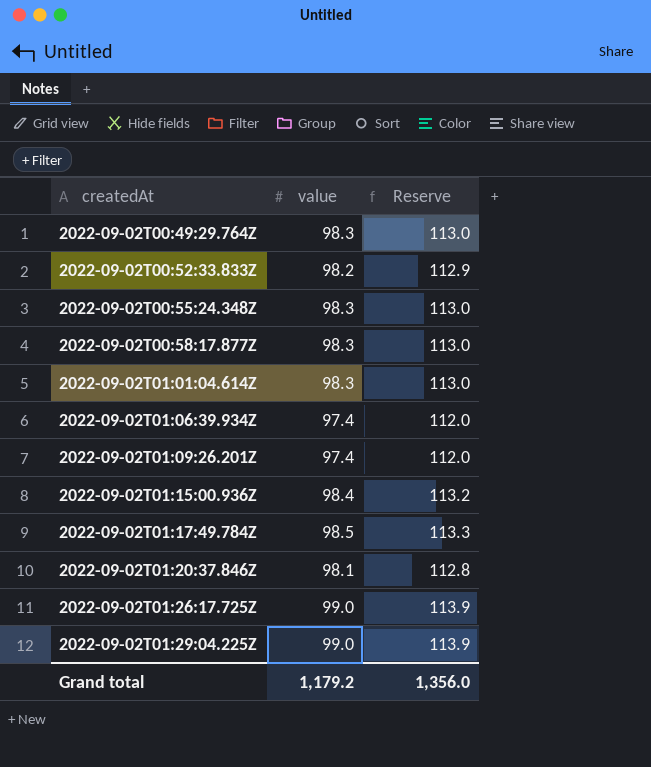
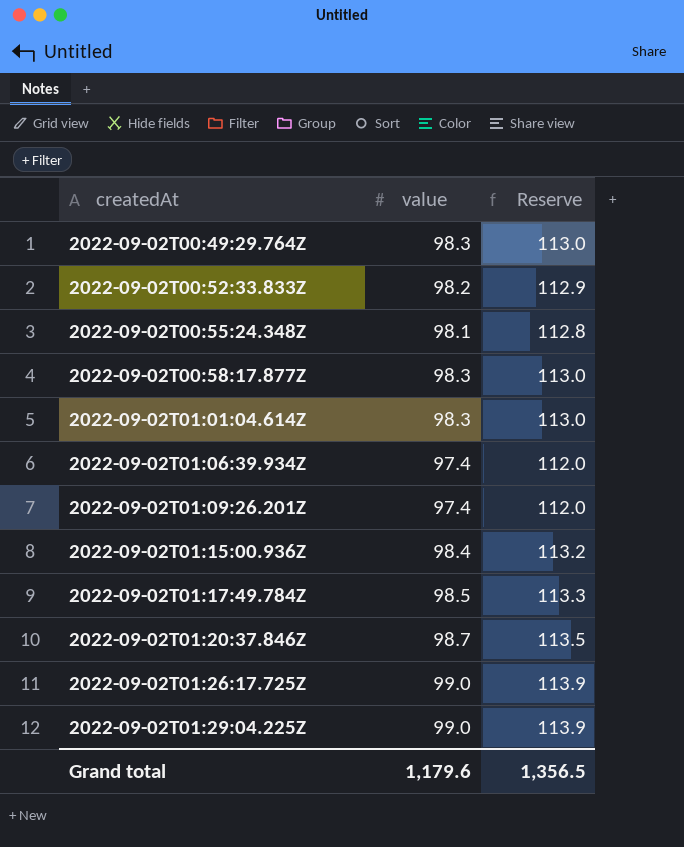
2022-09-02T00:55:24.348Z | value: 98.3 -> 98.1
2022-09-02T00:55:24.348Z | Reserve: 113.0 -> 112.8
2022-09-02T01:20:37.846Z | value: 98.1 -> 98.7
2022-09-02T01:20:37.846Z | Reserve: 112.8 -> 113.5
Grand total | value: 1,179.2 -> 1,179.6
Grand total | Reserve: 1,356.0 -> 1,356.5

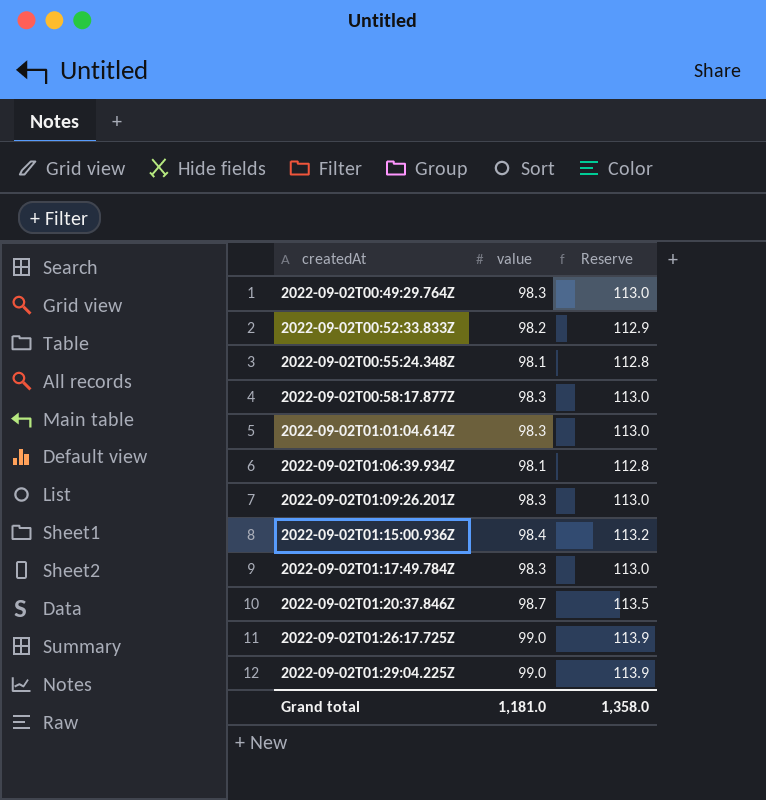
2022-09-02T01:06:39.934Z | value: 97.4 -> 98.1
2022-09-02T01:06:39.934Z | Reserve: 112.0 -> 112.8
2022-09-02T01:09:26.201Z | value: 97.4 -> 98.3
2022-09-02T01:09:26.201Z | Reserve: 112.0 -> 113.0
2022-09-02T01:17:49.784Z | value: 98.5 -> 98.3
2022-09-02T01:17:49.784Z | Reserve: 113.3 -> 113.0
Grand total | value: 1,179.6 -> 1,181.0
Grand total | Reserve: 1,356.5 -> 1,358.0

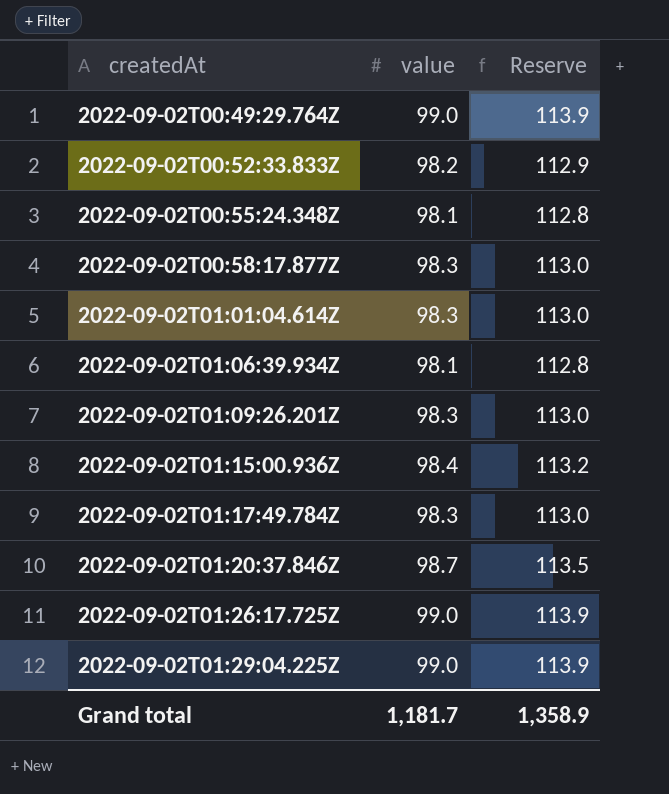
2022-09-02T00:49:29.764Z | value: 98.3 -> 99.0
2022-09-02T00:49:29.764Z | Reserve: 113.0 -> 113.9
Grand total | value: 1,181.0 -> 1,181.7
Grand total | Reserve: 1,358.0 -> 1,358.9

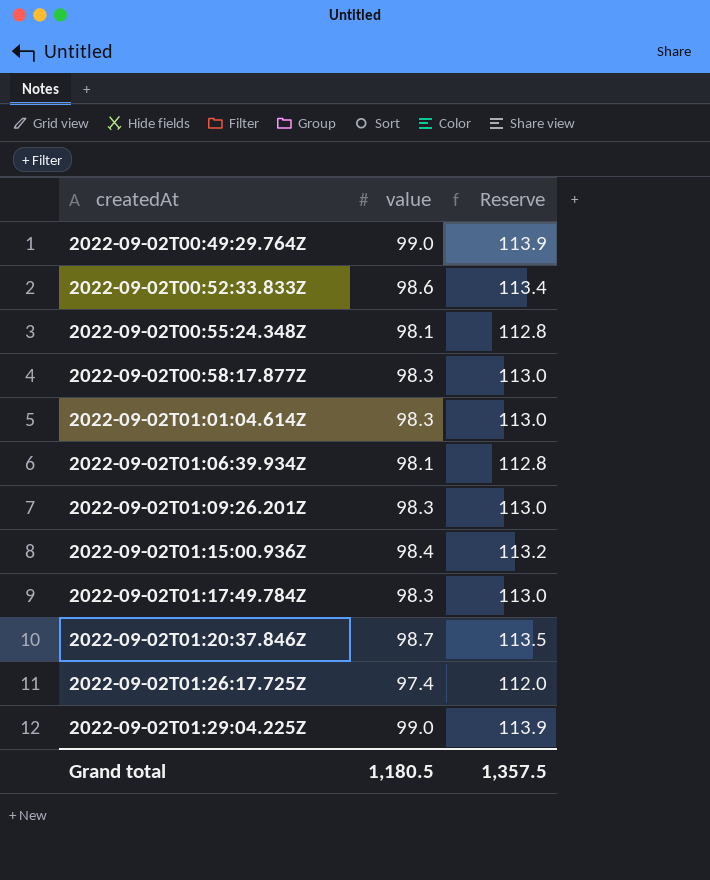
2022-09-02T00:52:33.833Z | value: 98.2 -> 98.6
2022-09-02T00:52:33.833Z | Reserve: 112.9 -> 113.4
2022-09-02T01:26:17.725Z | value: 99.0 -> 97.4
2022-09-02T01:26:17.725Z | Reserve: 113.9 -> 112.0
Grand total | value: 1,181.7 -> 1,180.5
Grand total | Reserve: 1,358.9 -> 1,357.5

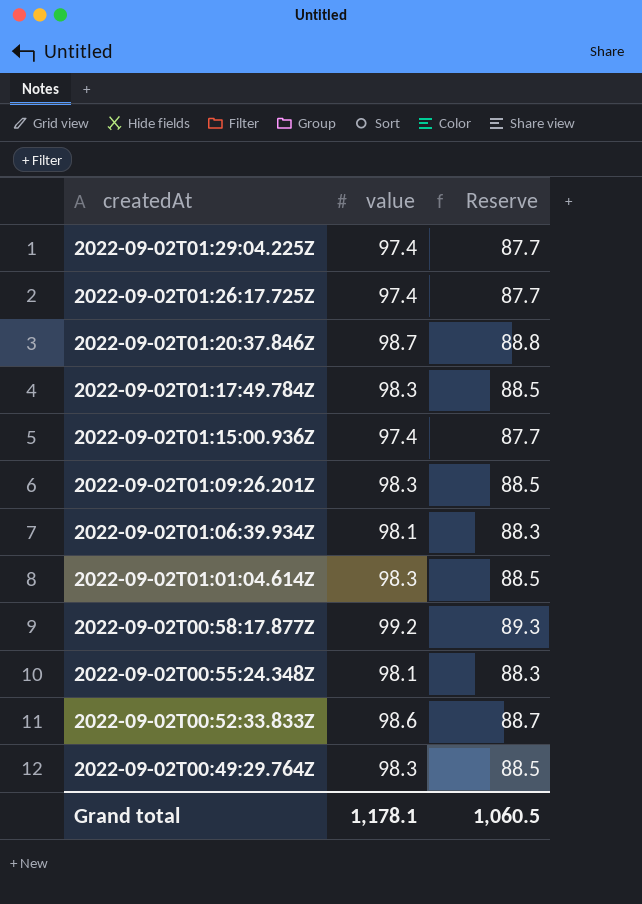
row order: createdAt ascending -> createdAt descending
column Reserve | formula: [value] * 1.15 -> [value] * 0.9
2022-09-02T01:29:04.225Z | value: 99.0 -> 97.4
2022-09-02T01:15:00.936Z | value: 98.4 -> 97.4
2022-09-02T00:58:17.877Z | value: 98.3 -> 99.2
2022-09-02T00:49:29.764Z | value: 99.0 -> 98.3
Grand total | value: 1,180.5 -> 1,178.1
Grand total | Reserve: 1,357.5 -> 1,060.5

